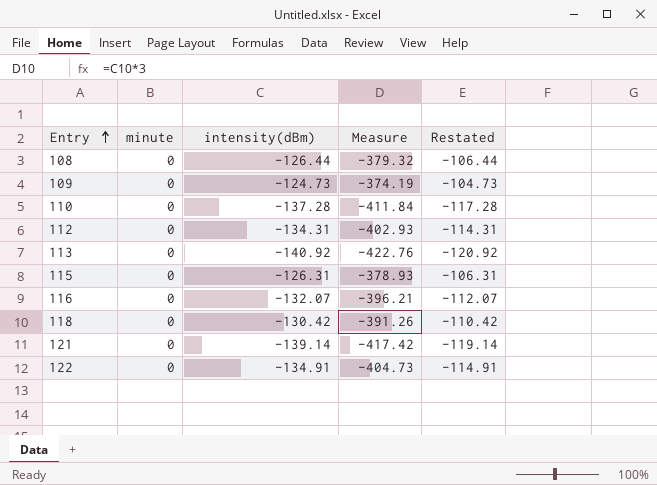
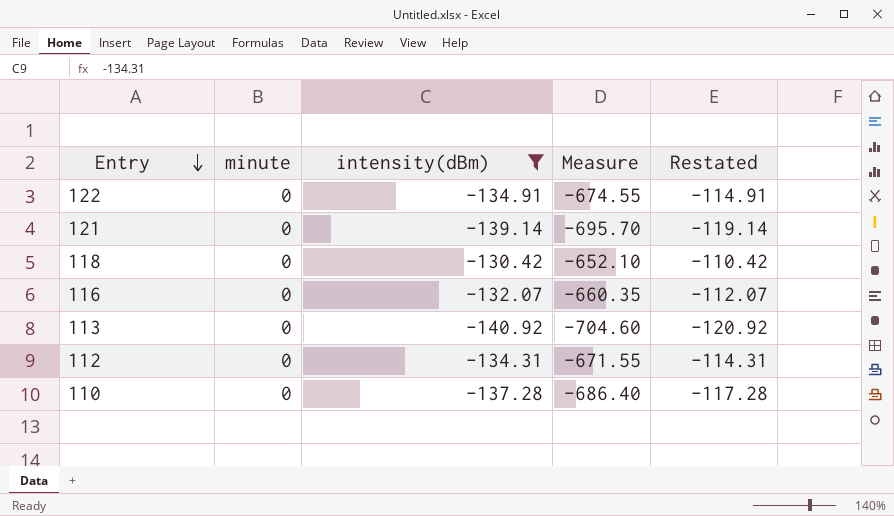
filter: none -> intensity(dBm) <= -130.42
row order: Entry ascending -> Entry descending
column Measure | formula: [intensity(dBm)] * 3 -> [intensity(dBm)] * 5

